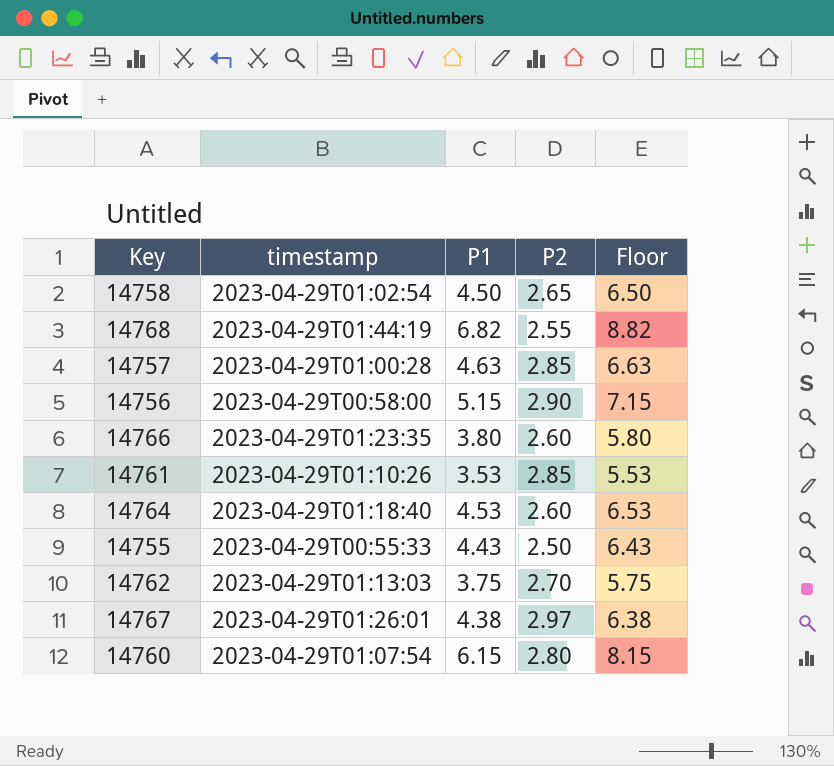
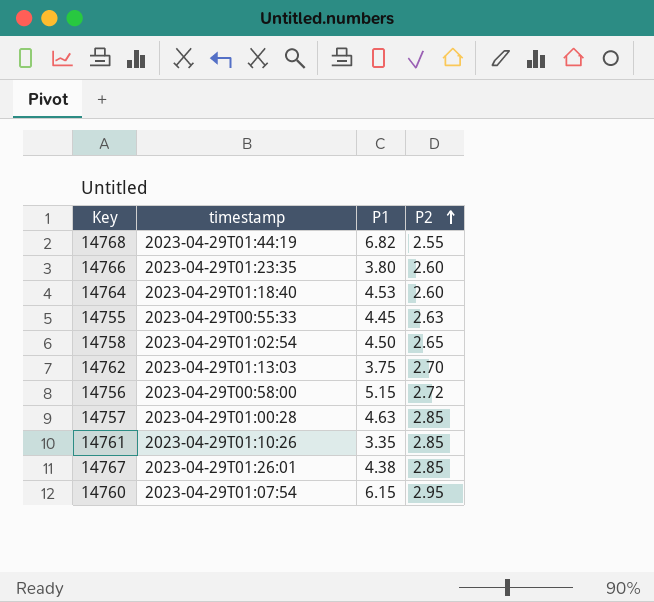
row order: none -> P2 ascending
column Floor | formula: [P1] + 2 -> none
14755 | P1: 4.43 -> 4.45
14755 | P2: 2.50 -> 2.63
14756 | P2: 2.90 -> 2.72
14761 | P1: 3.53 -> 3.35
14767 | P2: 2.97 -> 2.85
14760 | P2: 2.80 -> 2.95

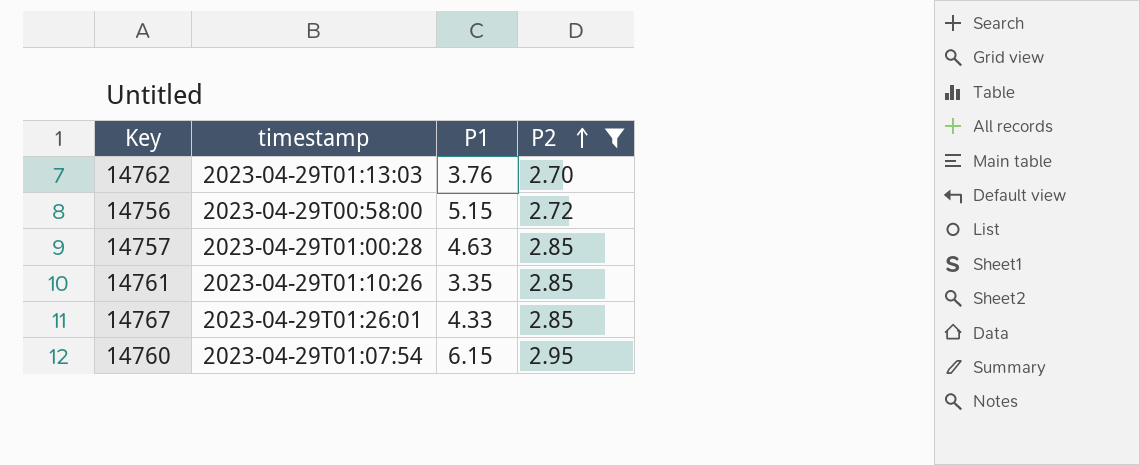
filter: none -> P2 >= 2.70
14762 | P1: 3.75 -> 3.76
14767 | P1: 4.38 -> 4.33

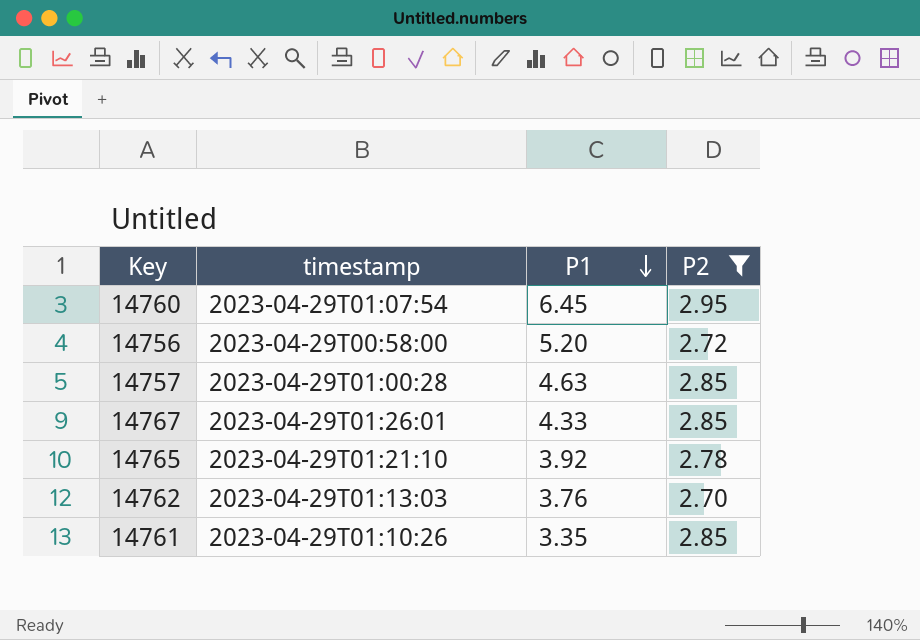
row order: P2 ascending -> P1 descending
14760 | P1: 6.15 -> 6.45
14756 | P1: 5.15 -> 5.20
row 14765: none -> 2023-04-29T01:21:10 | 3.92 | 2.78

